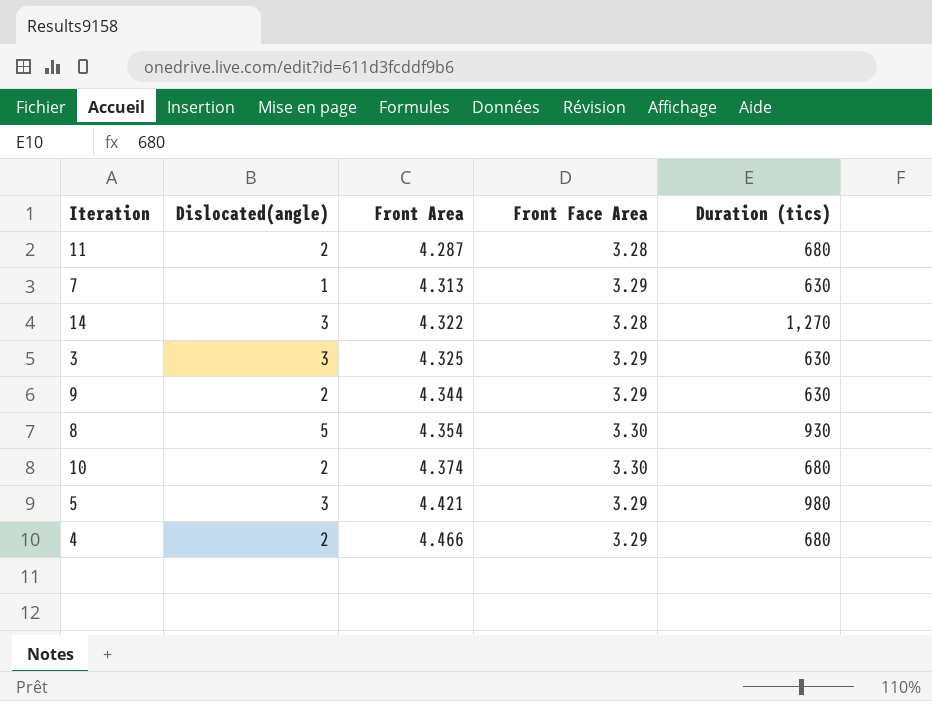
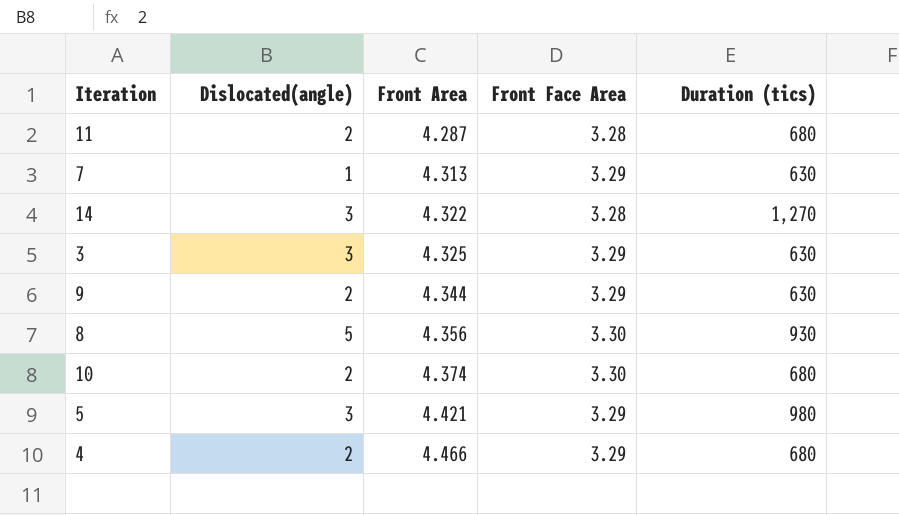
8 | Front Area: 4.354 -> 4.356

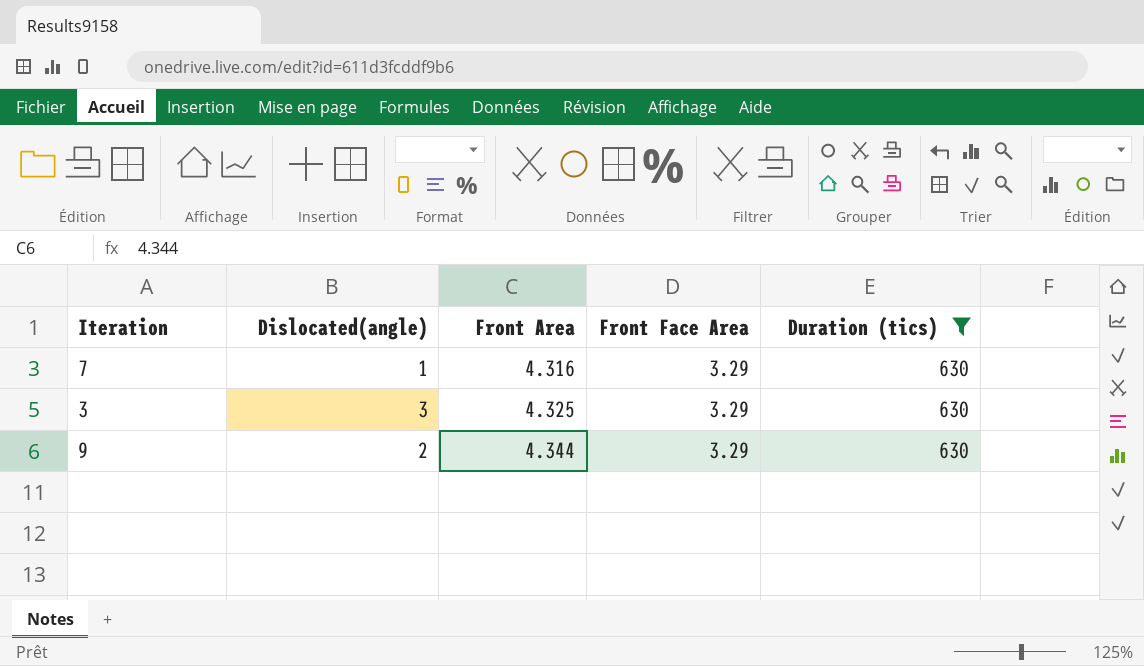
filter: none -> Duration (tics) = 630
7 | Front Area: 4.313 -> 4.316

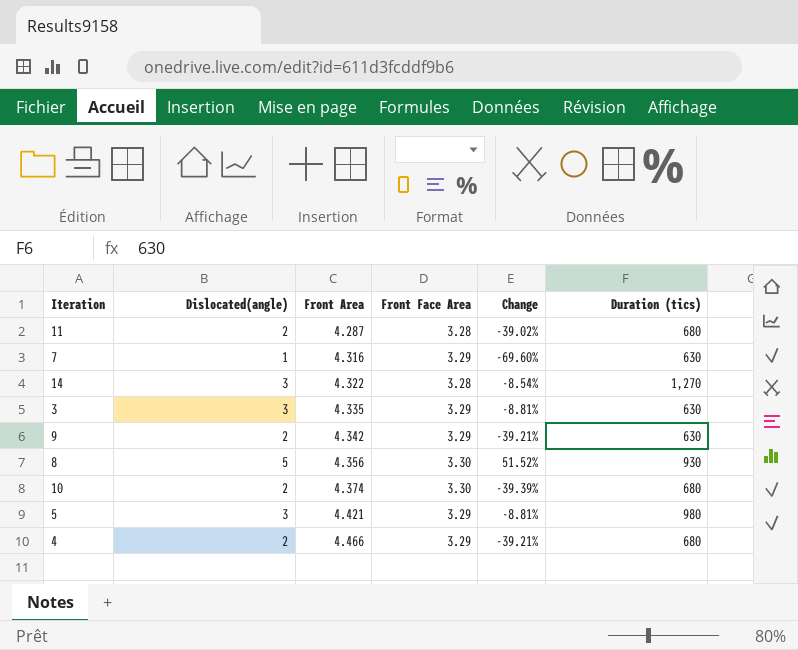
filter: Duration (tics) = 630 -> none
column Change | formula: none -> ([Dislocated(angle)] - [Front Face Area]) / [Front Face Area]
3 | Front Area: 4.325 -> 4.335
9 | Front Area: 4.344 -> 4.342

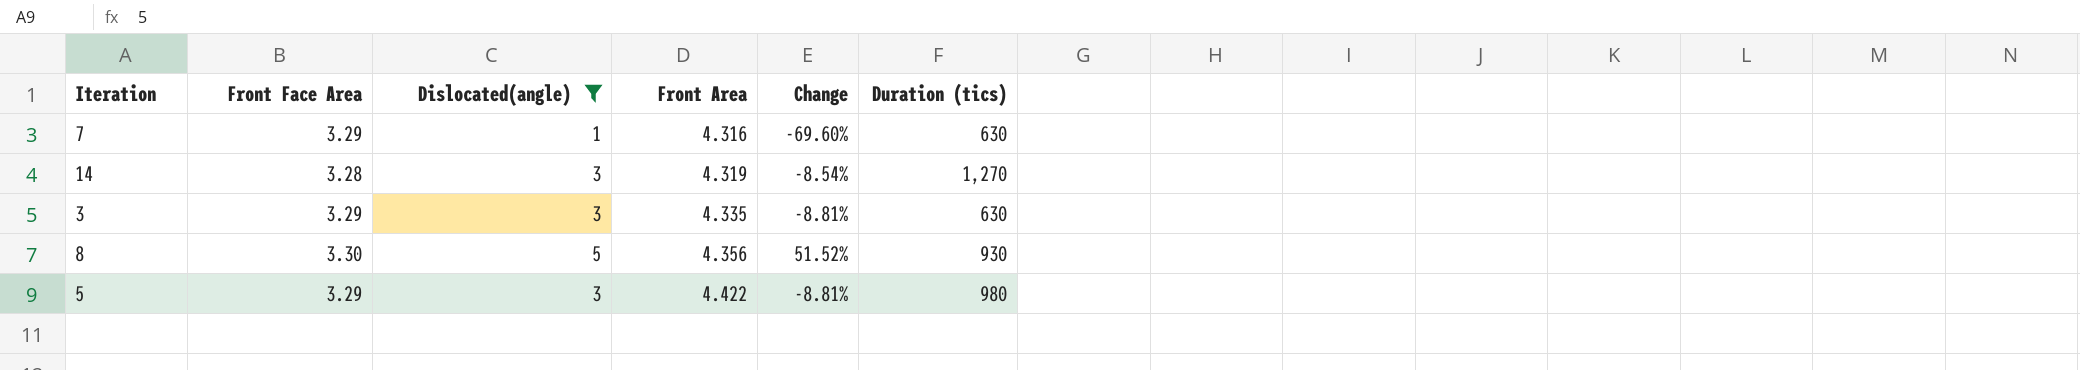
filter: none -> Dislocated(angle) != 2
column Front Face Area | position: 4 -> 2
14 | Front Area: 4.322 -> 4.319
5 | Front Area: 4.421 -> 4.422

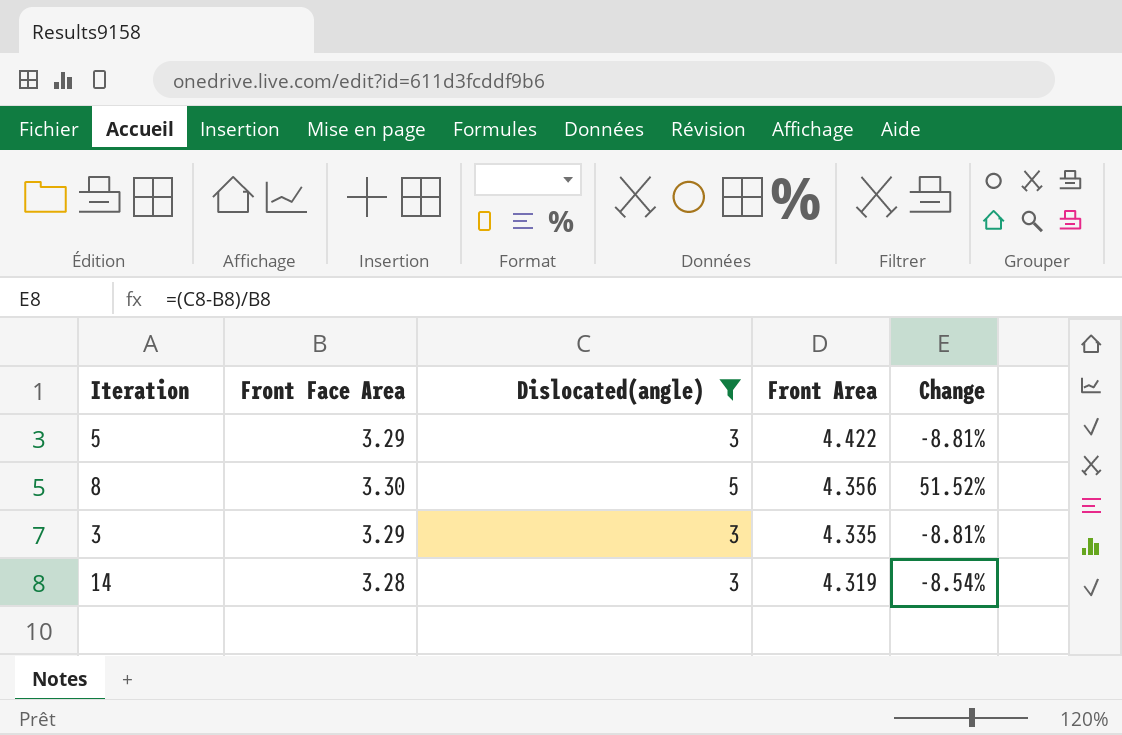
row order: Front Area ascending -> Front Area descending
column Duration (tics) | position: 6 -> none
row 7: 3.29 | 1 | 4.316 | -69.60% | 630 -> none

